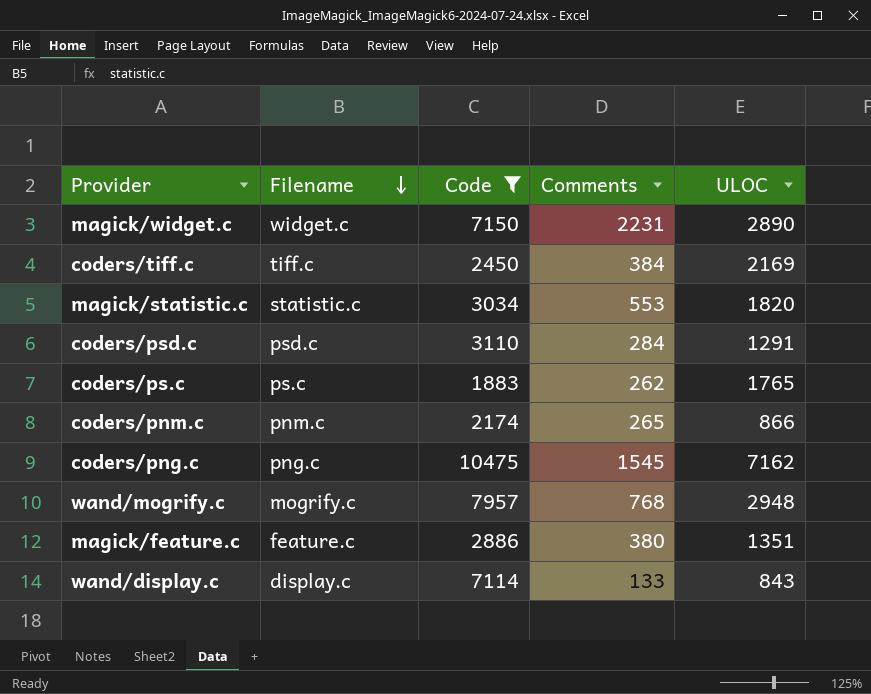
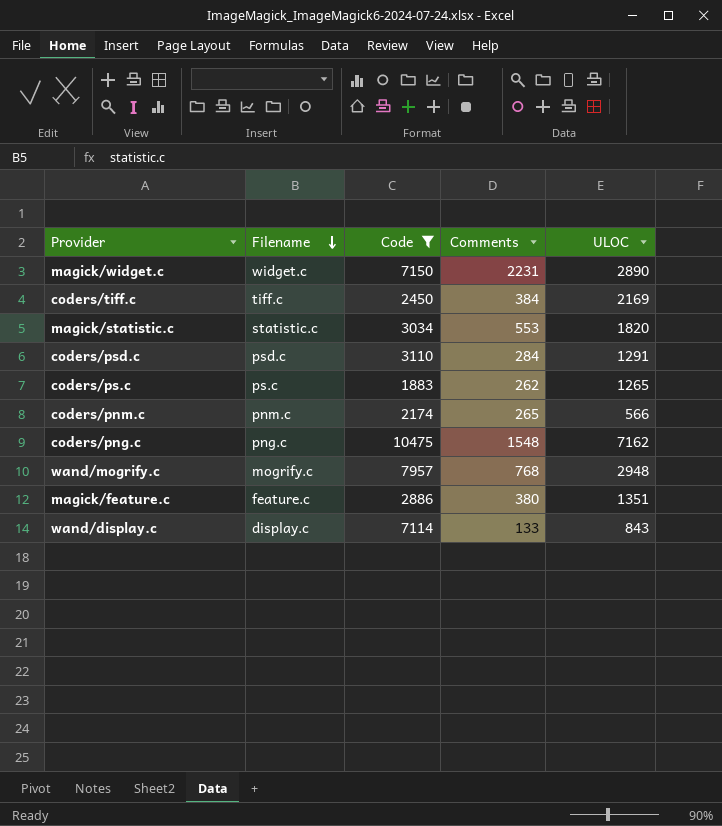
coders/ps.c | ULOC: 1765 -> 1265
coders/pnm.c | ULOC: 866 -> 566
coders/png.c | Comments: 1545 -> 1548

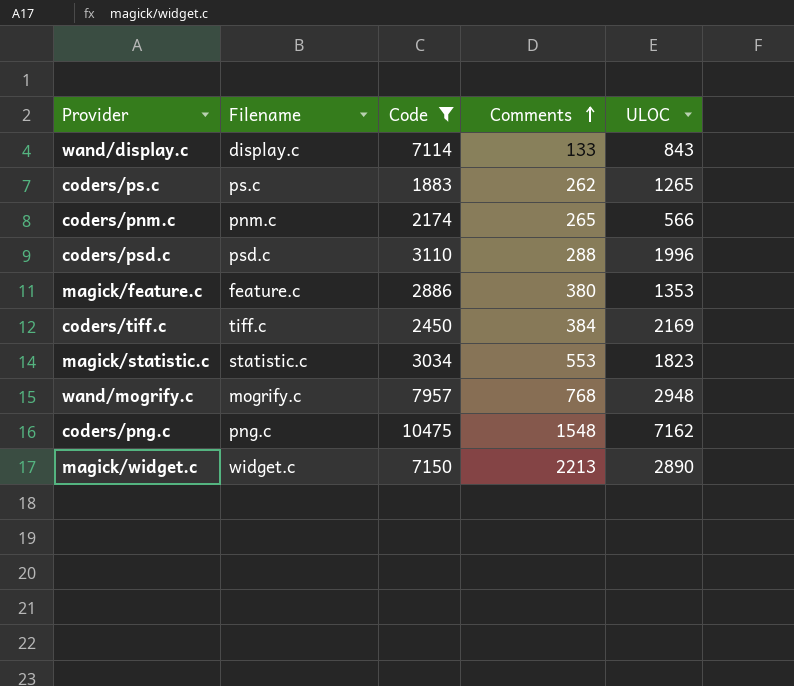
row order: Filename descending -> Comments ascending
coders/psd.c | Comments: 284 -> 288
coders/psd.c | ULOC: 1291 -> 1996
magick/feature.c | ULOC: 1351 -> 1353
magick/statistic.c | ULOC: 1820 -> 1823
magick/widget.c | Comments: 2231 -> 2213

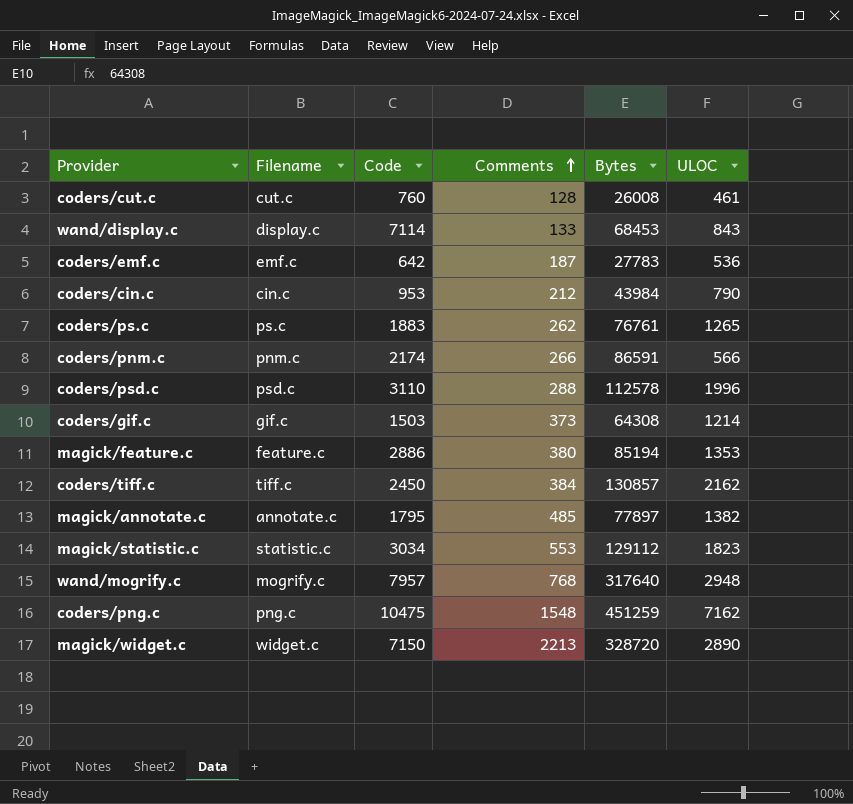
filter: Code >= 1883 -> none
column Bytes | position: none -> 5
coders/pnm.c | Comments: 265 -> 266
coders/tiff.c | ULOC: 2169 -> 2162

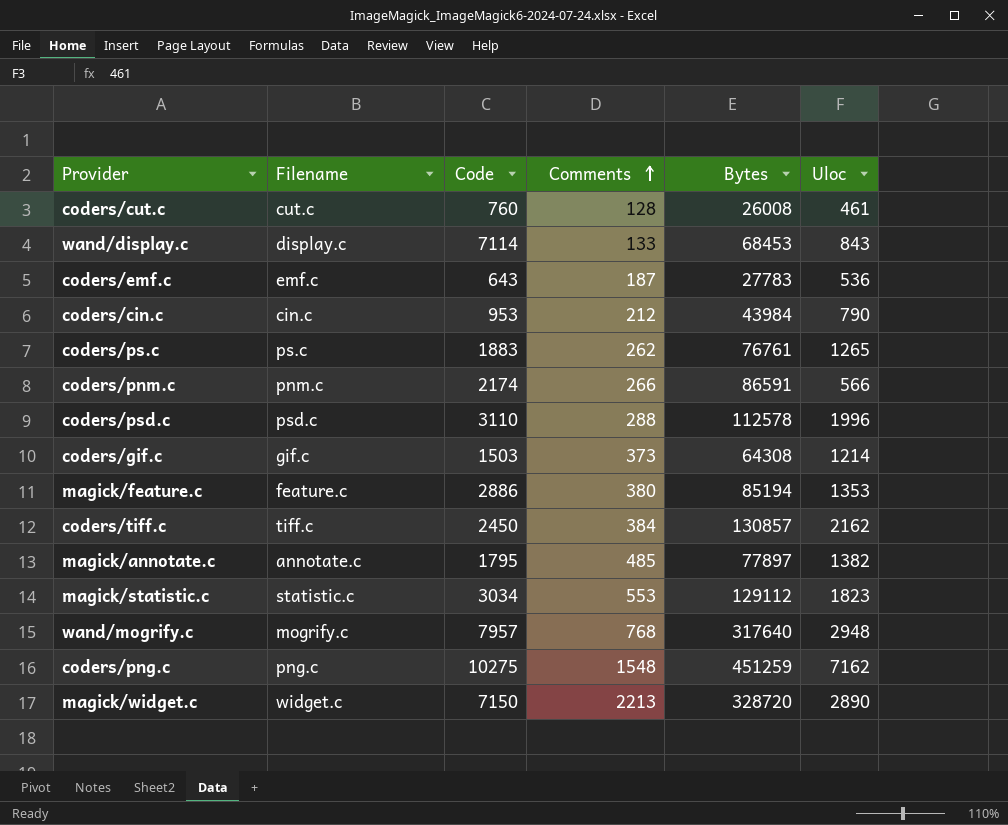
column name: ULOC -> Uloc
coders/emf.c | Code: 642 -> 643
coders/png.c | Code: 10475 -> 10275

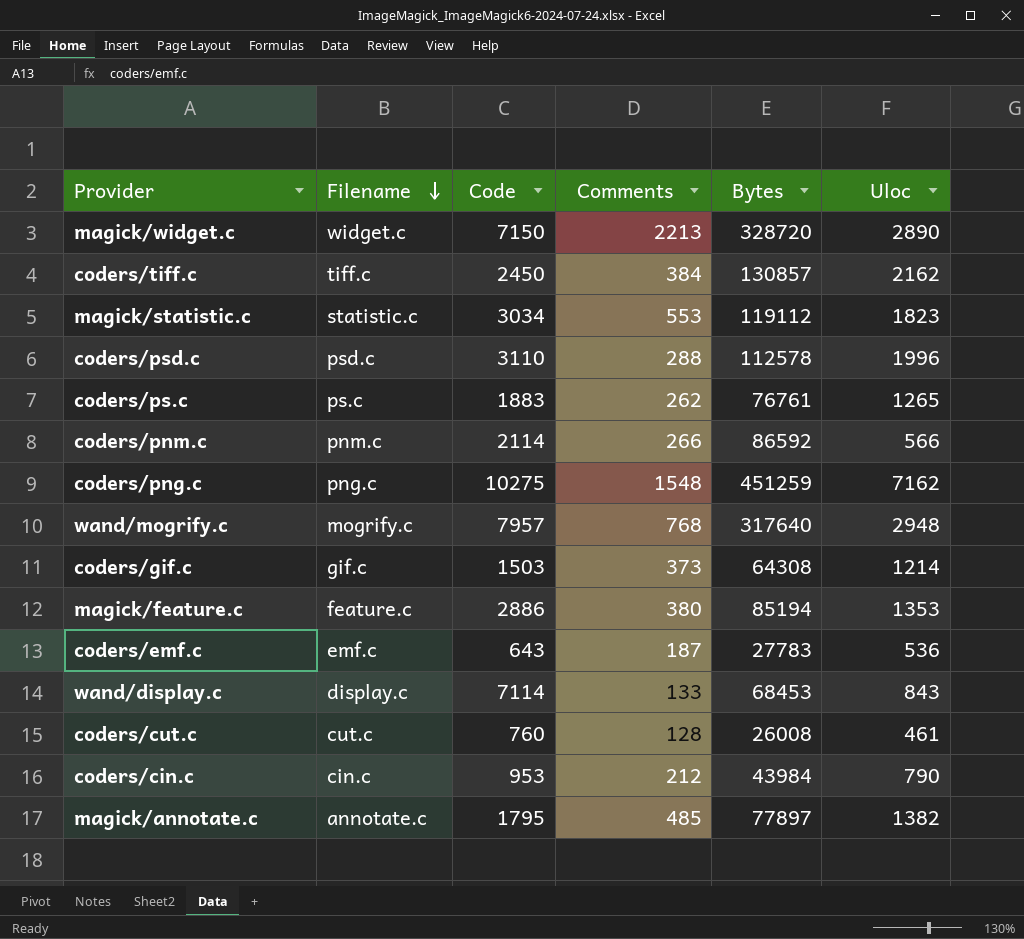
row order: Comments ascending -> Filename descending
magick/statistic.c | Bytes: 129112 -> 119112
coders/pnm.c | Code: 2174 -> 2114
coders/pnm.c | Bytes: 86591 -> 86592

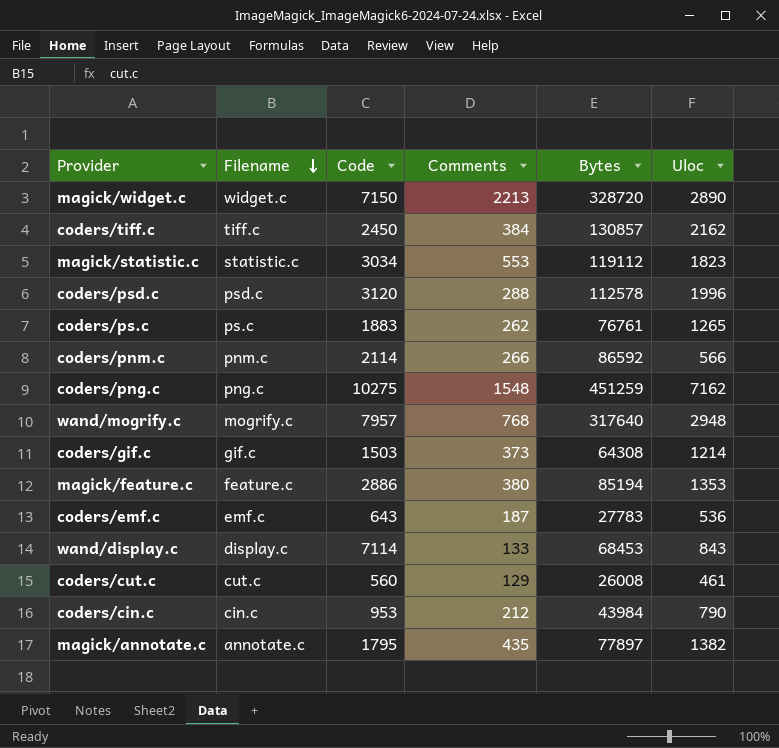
coders/psd.c | Code: 3110 -> 3120
coders/cut.c | Code: 760 -> 560
coders/cut.c | Comments: 128 -> 129
magick/annotate.c | Comments: 485 -> 435

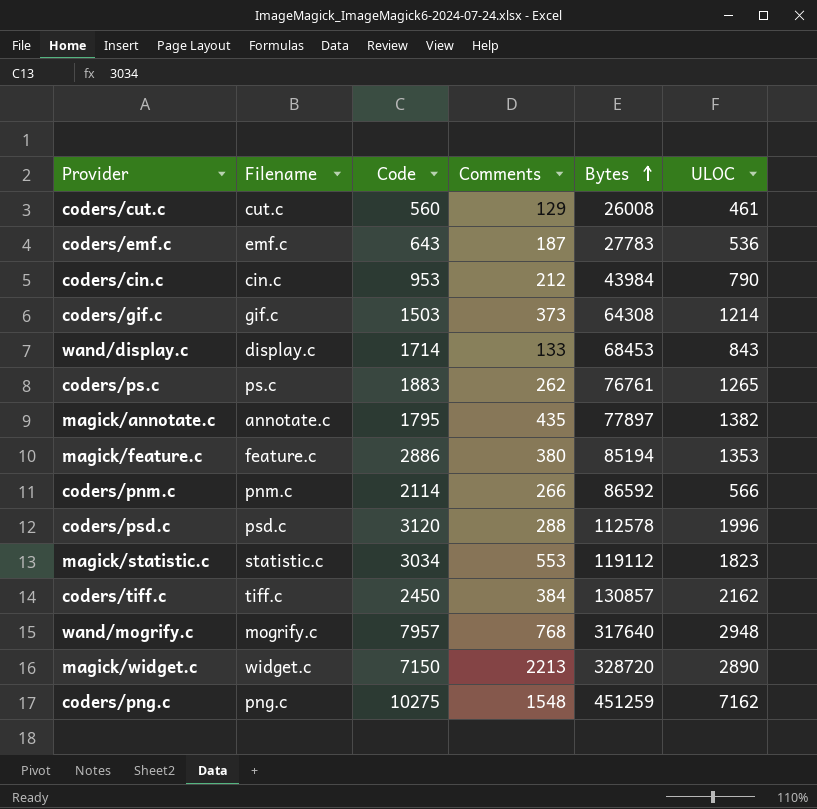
row order: Filename descending -> Bytes ascending
column name: Uloc -> ULOC
wand/display.c | Code: 7114 -> 1714

